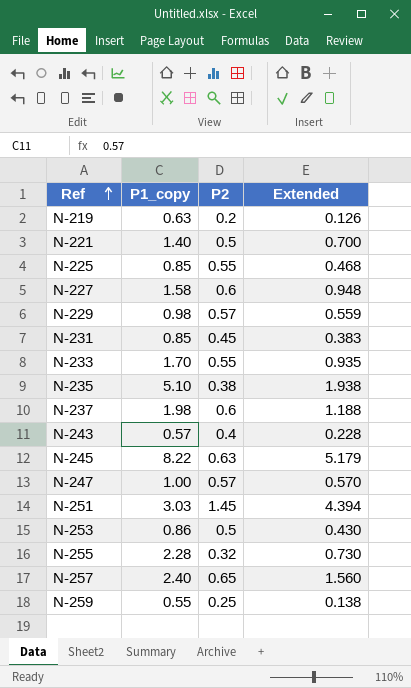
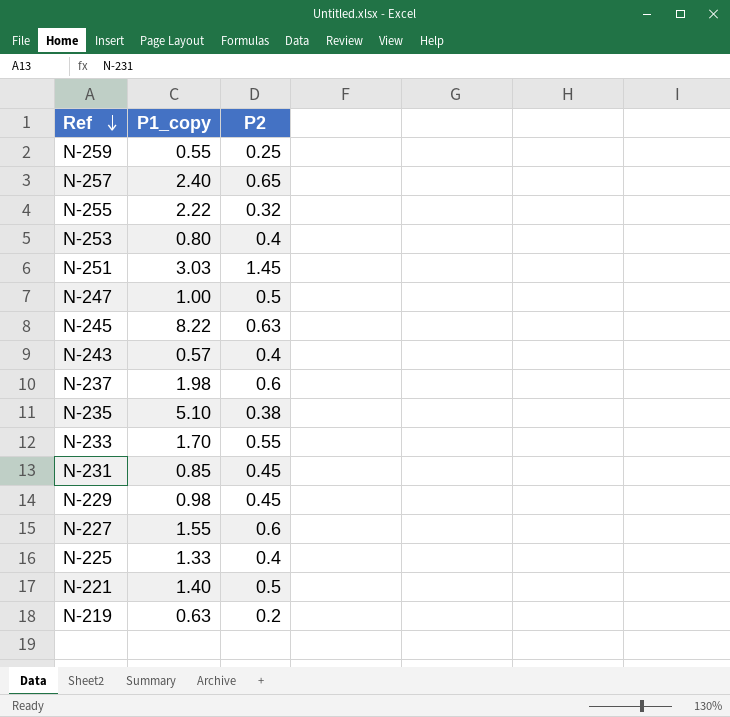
row order: Ref ascending -> Ref descending
column Extended | formula: [P1_copy] * [P2] -> none
N-255 | P1_copy: 2.28 -> 2.22
N-253 | P1_copy: 0.86 -> 0.80
N-253 | P2: 0.5 -> 0.4
N-247 | P2: 0.57 -> 0.5
N-229 | P2: 0.57 -> 0.45
N-227 | P1_copy: 1.58 -> 1.55
N-225 | P1_copy: 0.85 -> 1.33
N-225 | P2: 0.55 -> 0.4

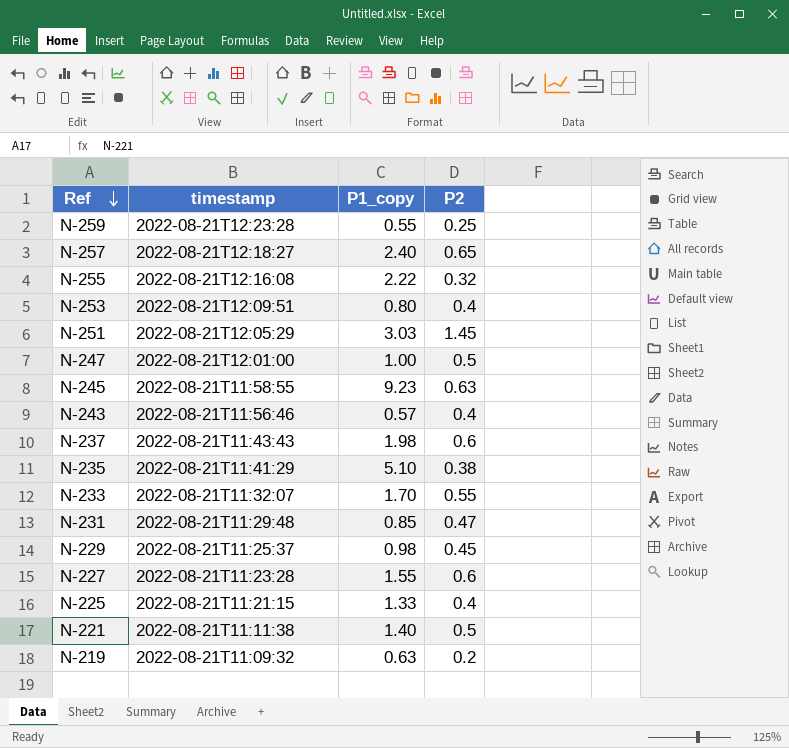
column timestamp | position: none -> 2
N-245 | P1_copy: 8.22 -> 9.23
N-231 | P2: 0.45 -> 0.47

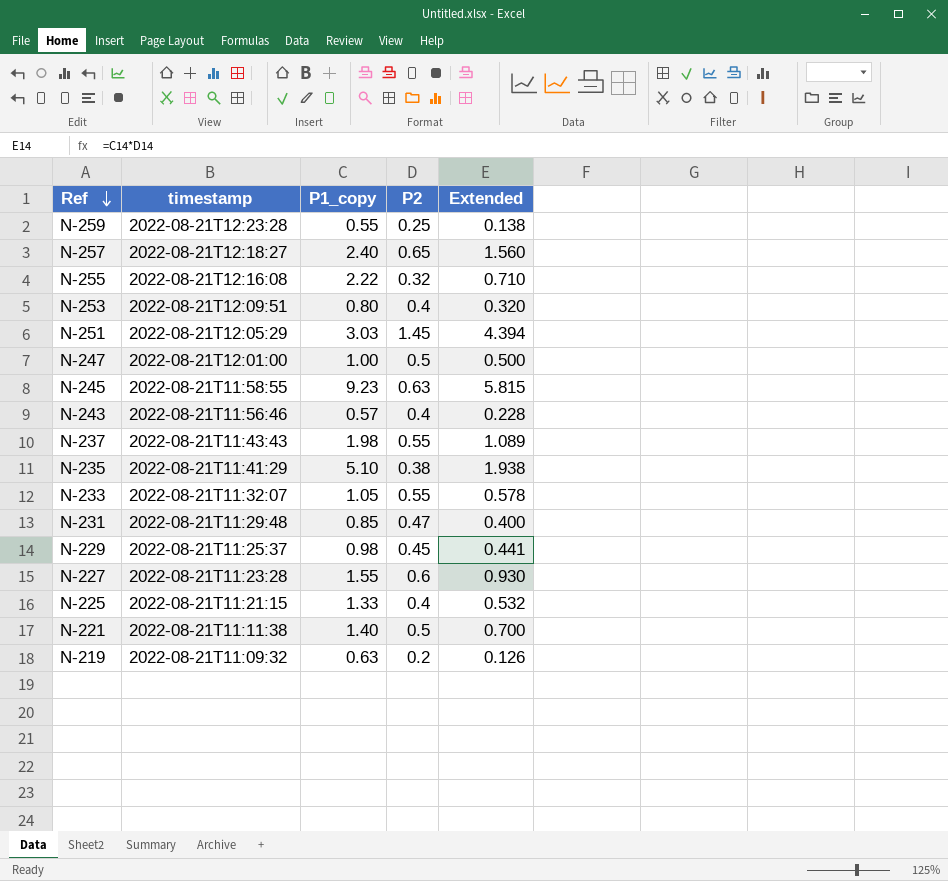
column Extended | formula: none -> [P1_copy] * [P2]
N-237 | P2: 0.6 -> 0.55
N-233 | P1_copy: 1.70 -> 1.05

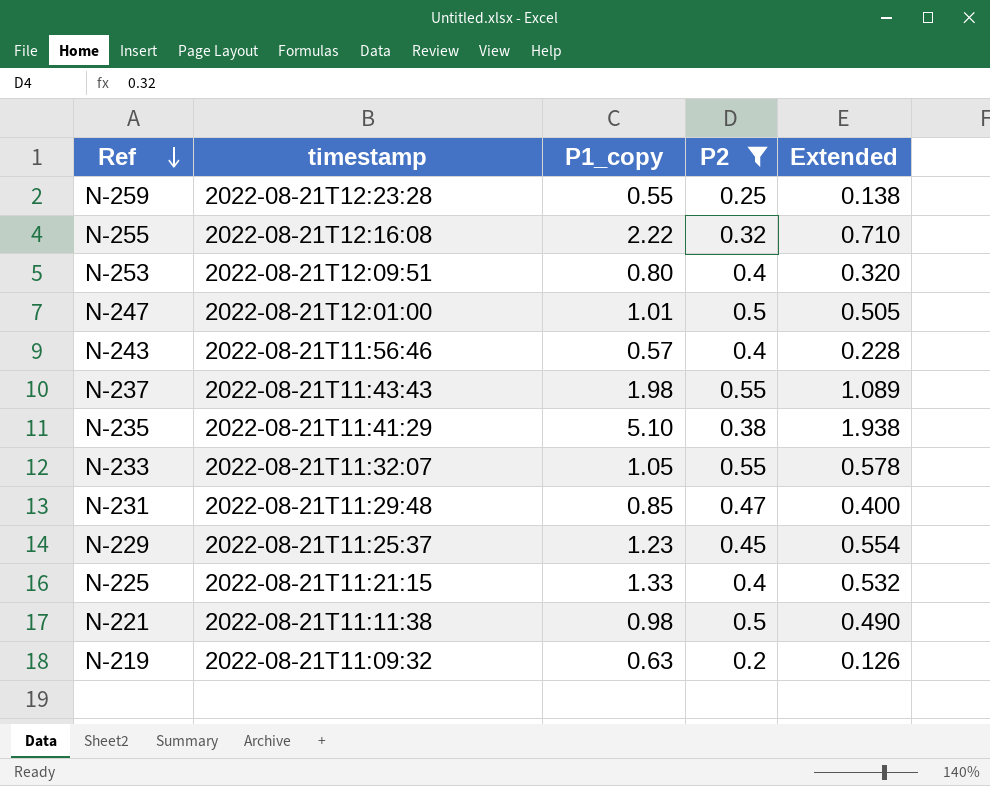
filter: none -> P2 <= 0.55
N-247 | P1_copy: 1.00 -> 1.01
N-247 | Extended: 0.500 -> 0.505
N-229 | P1_copy: 0.98 -> 1.23
N-229 | Extended: 0.441 -> 0.554
N-221 | P1_copy: 1.40 -> 0.98
N-221 | Extended: 0.700 -> 0.490

